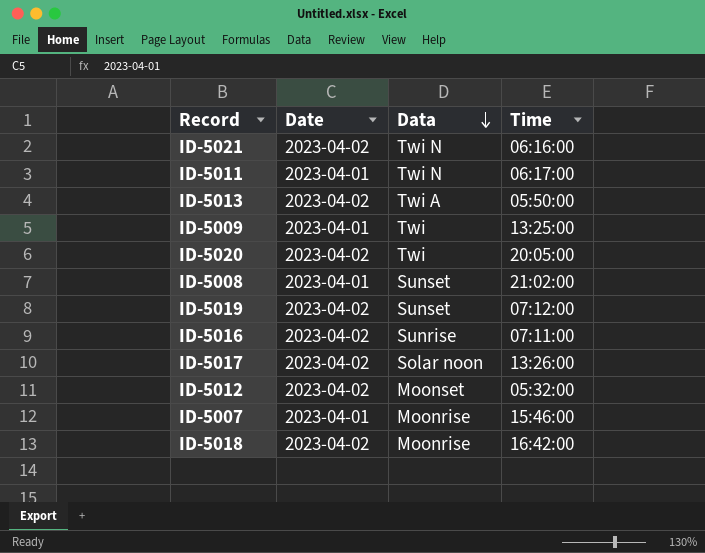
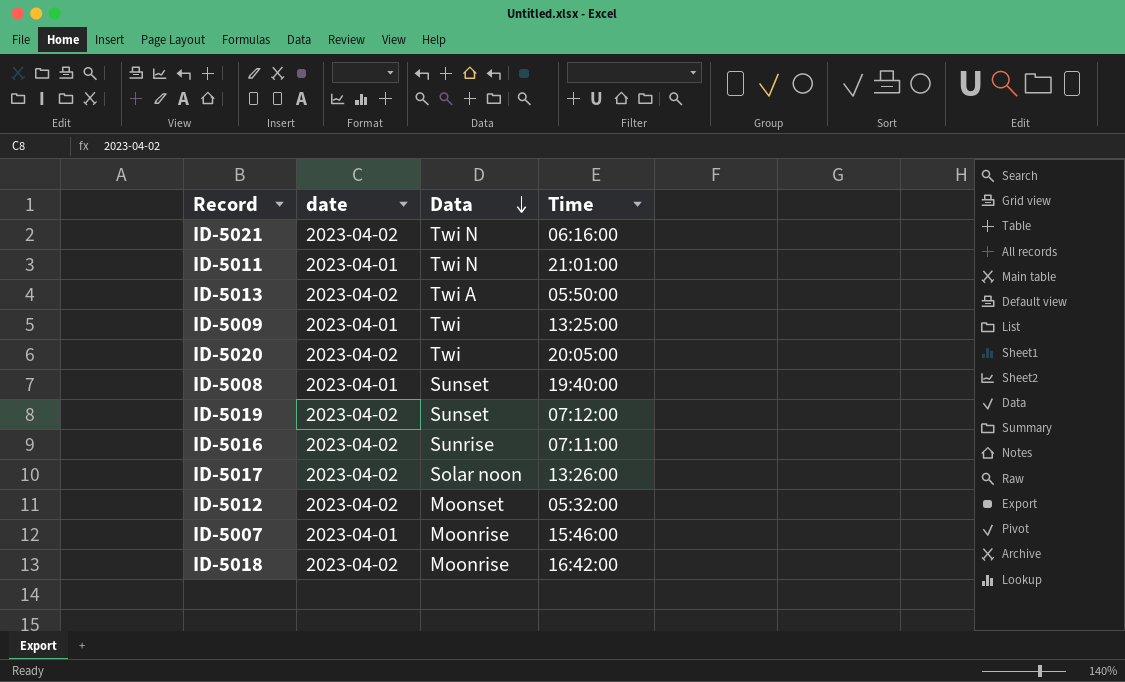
column name: Date -> date
ID-5011 | Time: 06:17:00 -> 21:01:00
ID-5008 | Time: 21:02:00 -> 19:40:00

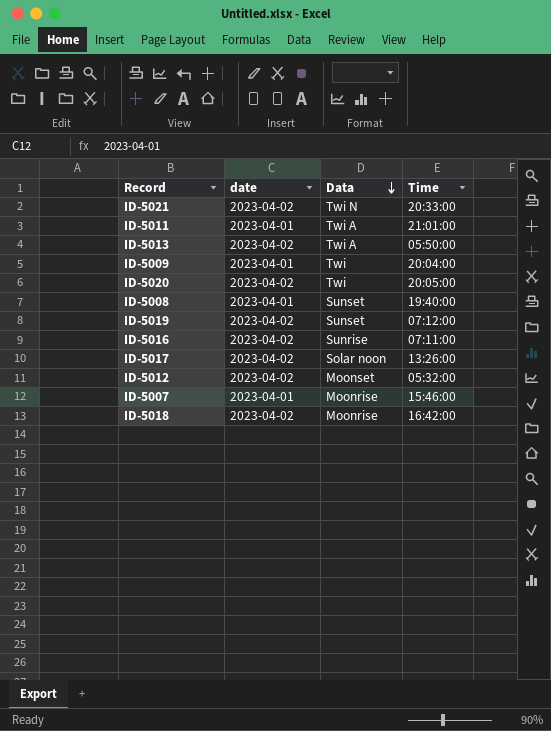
ID-5021 | Time: 06:16:00 -> 20:33:00
ID-5011 | Data: Twi N -> Twi A
ID-5009 | Time: 13:25:00 -> 20:04:00

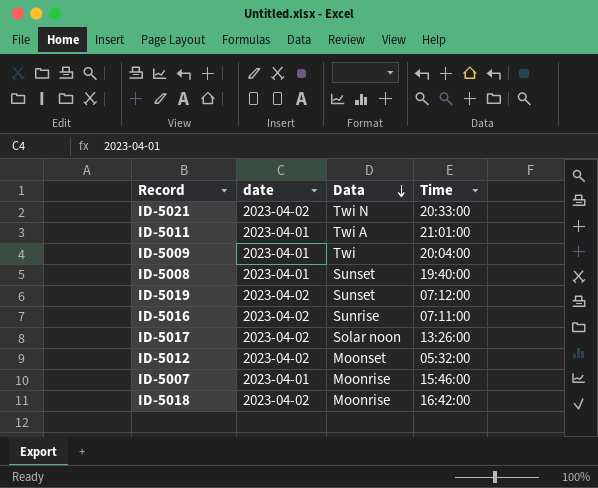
row ID-5013: 2023-04-02 | Twi A | 05:50:00 -> none
row ID-5020: 2023-04-02 | Twi | 20:05:00 -> none

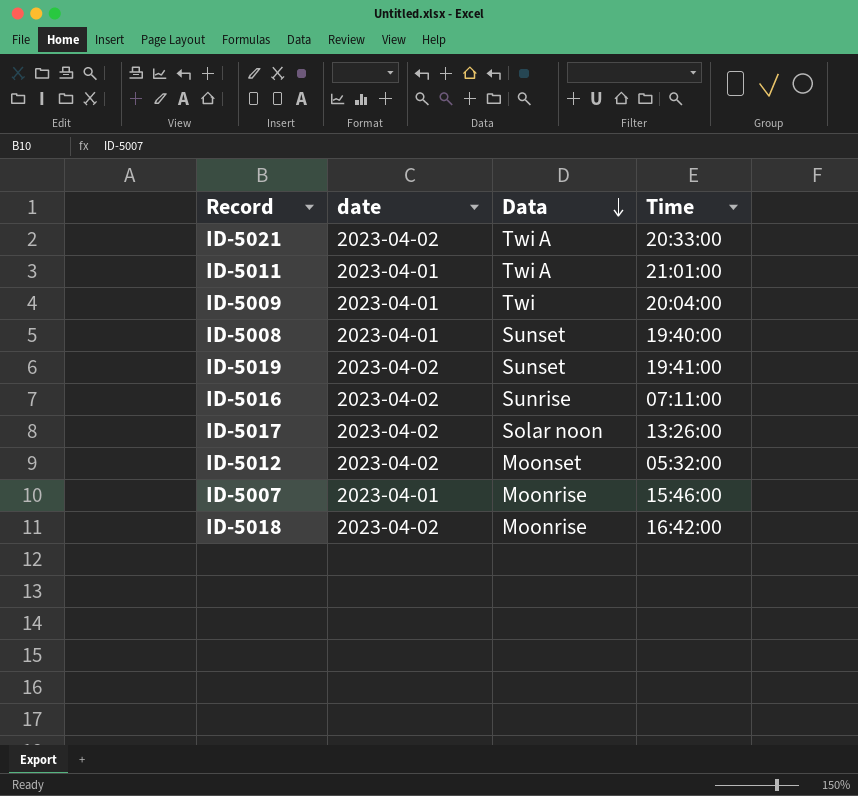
ID-5021 | Data: Twi N -> Twi A
ID-5019 | Time: 07:12:00 -> 19:41:00

